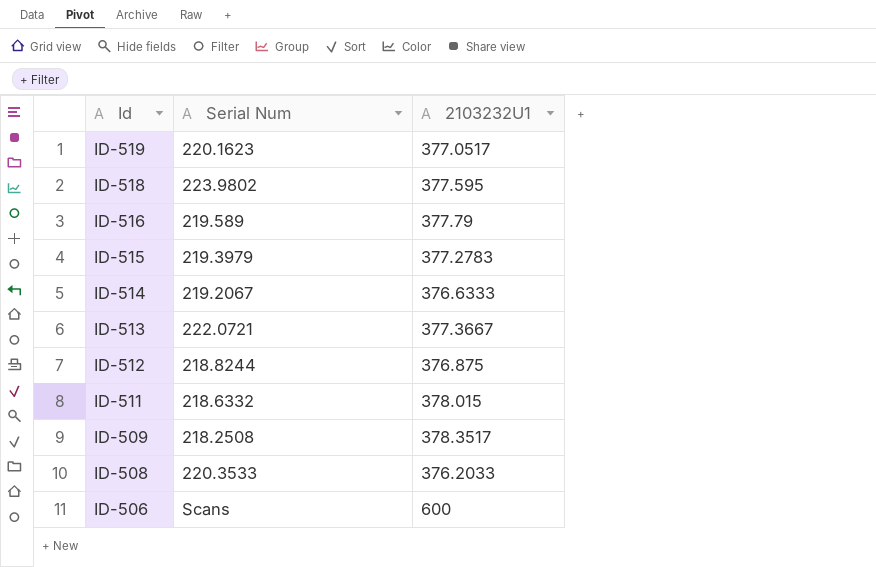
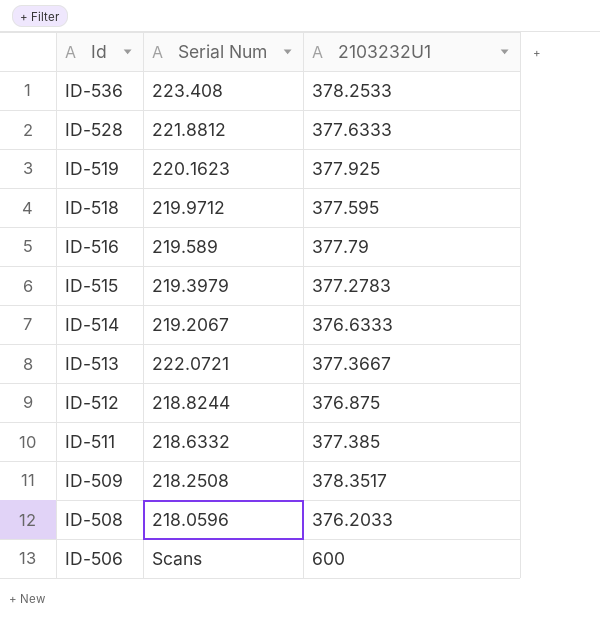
row ID-536: none -> 223.408 | 378.2533
row ID-528: none -> 221.8812 | 377.6333
ID-519 | 2103232U1: 377.0517 -> 377.925
ID-518 | Serial Num: 223.9802 -> 219.9712
ID-511 | 2103232U1: 378.015 -> 377.385
ID-508 | Serial Num: 220.3533 -> 218.0596

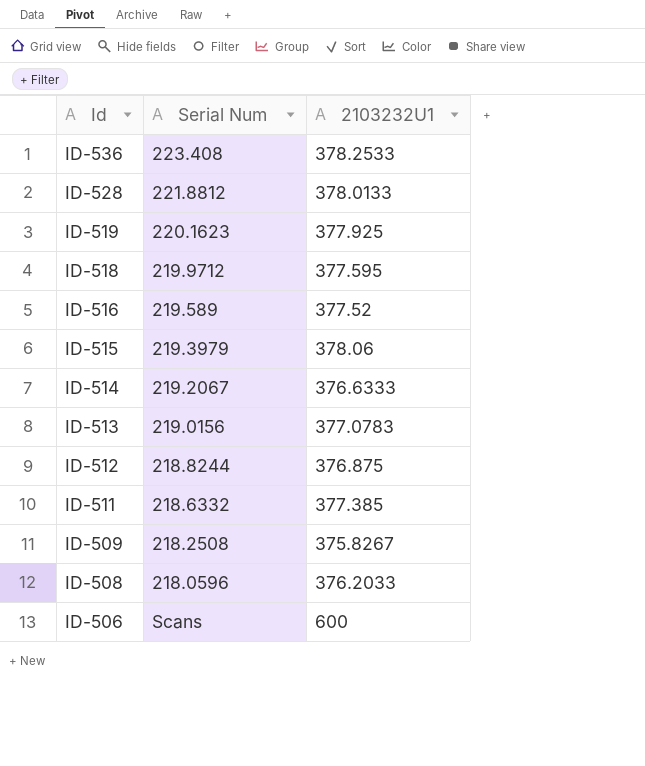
ID-528 | 2103232U1: 377.6333 -> 378.0133
ID-516 | 2103232U1: 377.79 -> 377.52
ID-515 | 2103232U1: 377.2783 -> 378.06
ID-513 | Serial Num: 222.0721 -> 219.0156
ID-513 | 2103232U1: 377.3667 -> 377.0783
ID-509 | 2103232U1: 378.3517 -> 375.8267

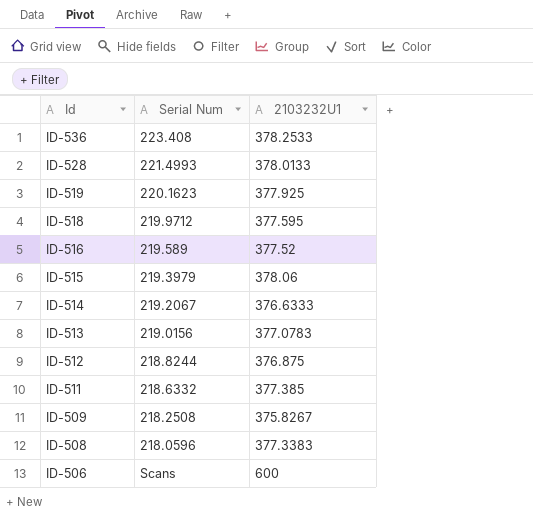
ID-528 | Serial Num: 221.8812 -> 221.4993
ID-508 | 2103232U1: 376.2033 -> 377.3383

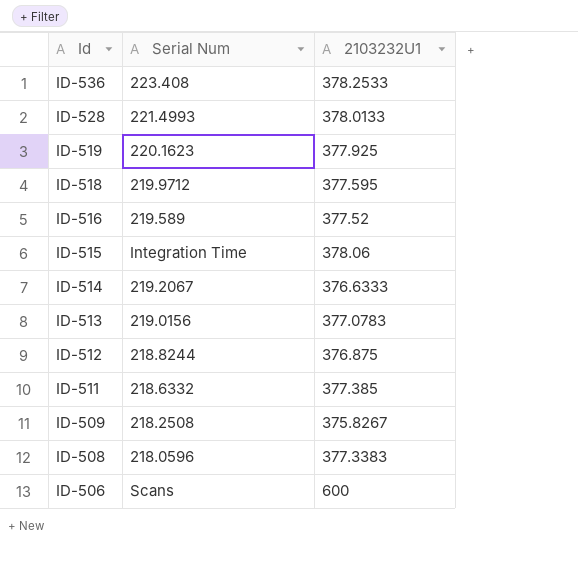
ID-515 | Serial Num: 219.3979 -> Integration Time

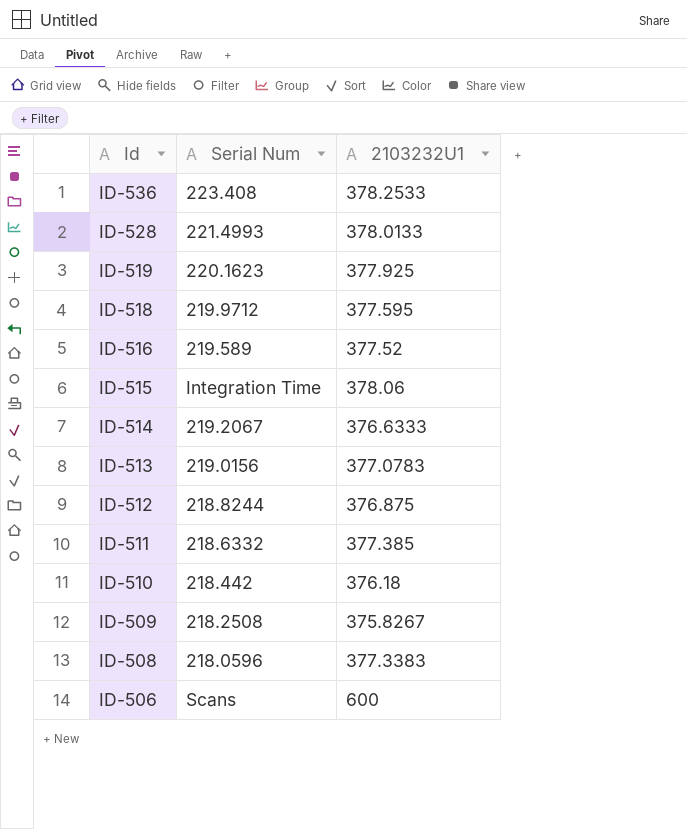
row ID-510: none -> 218.442 | 376.18

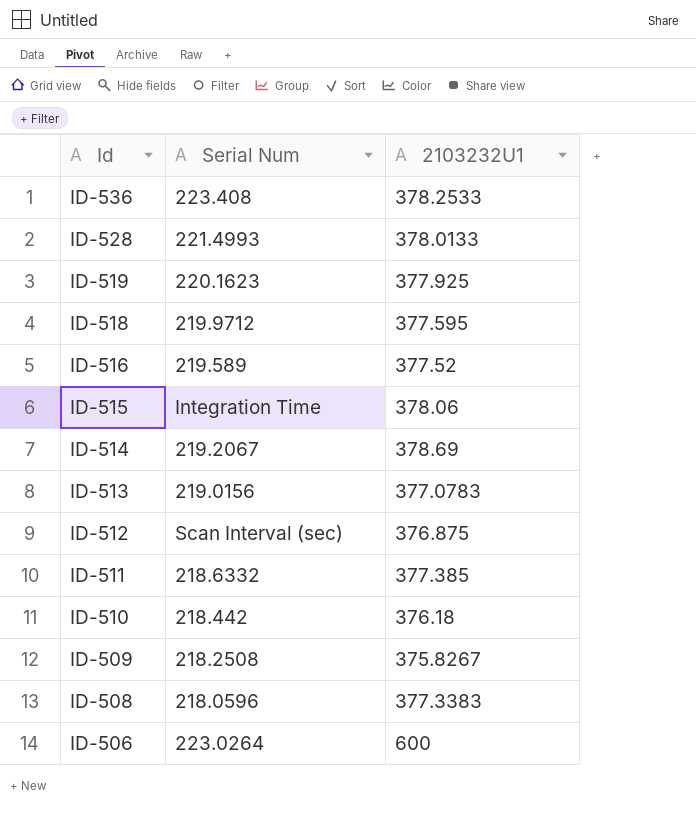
ID-514 | 2103232U1: 376.6333 -> 378.69
ID-512 | Serial Num: 218.8244 -> Scan Interval (sec)
ID-506 | Serial Num: Scans -> 223.0264

